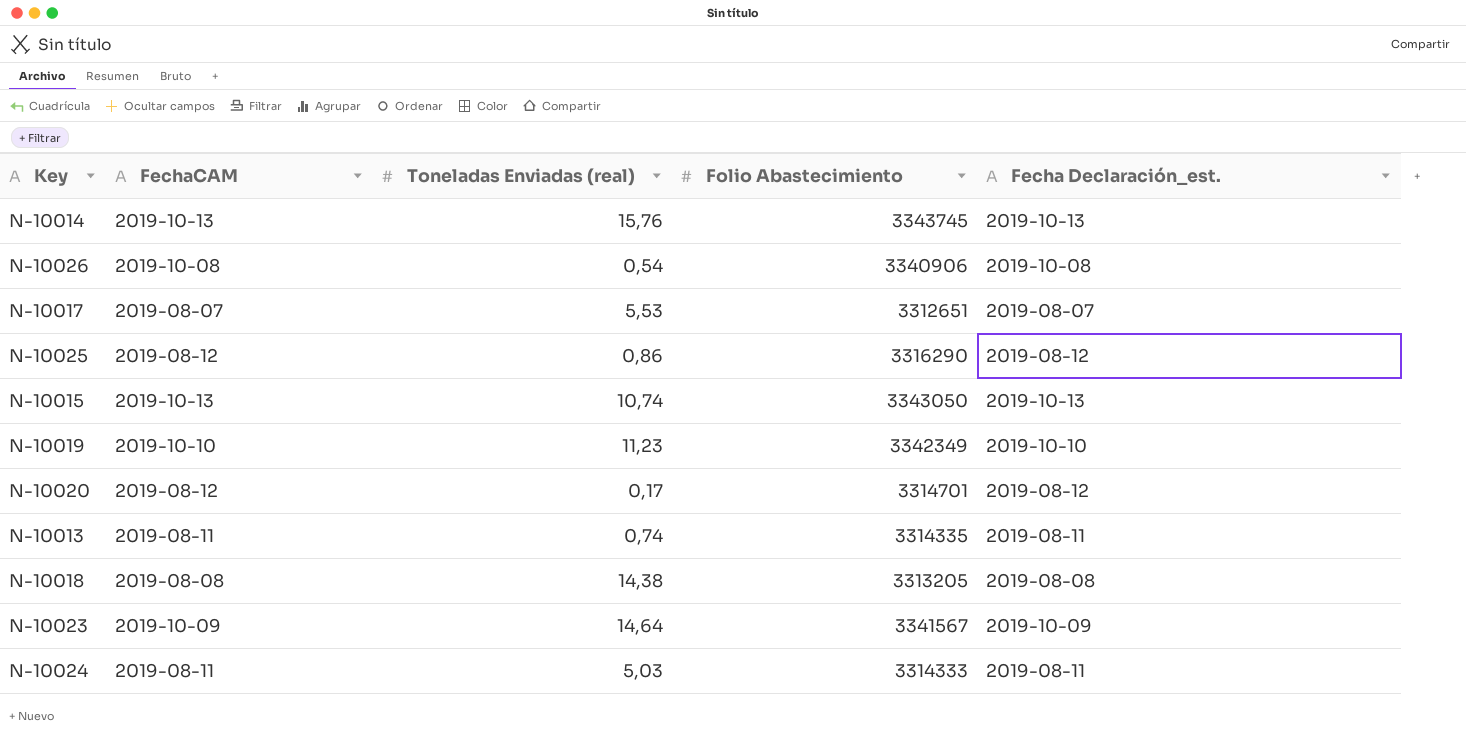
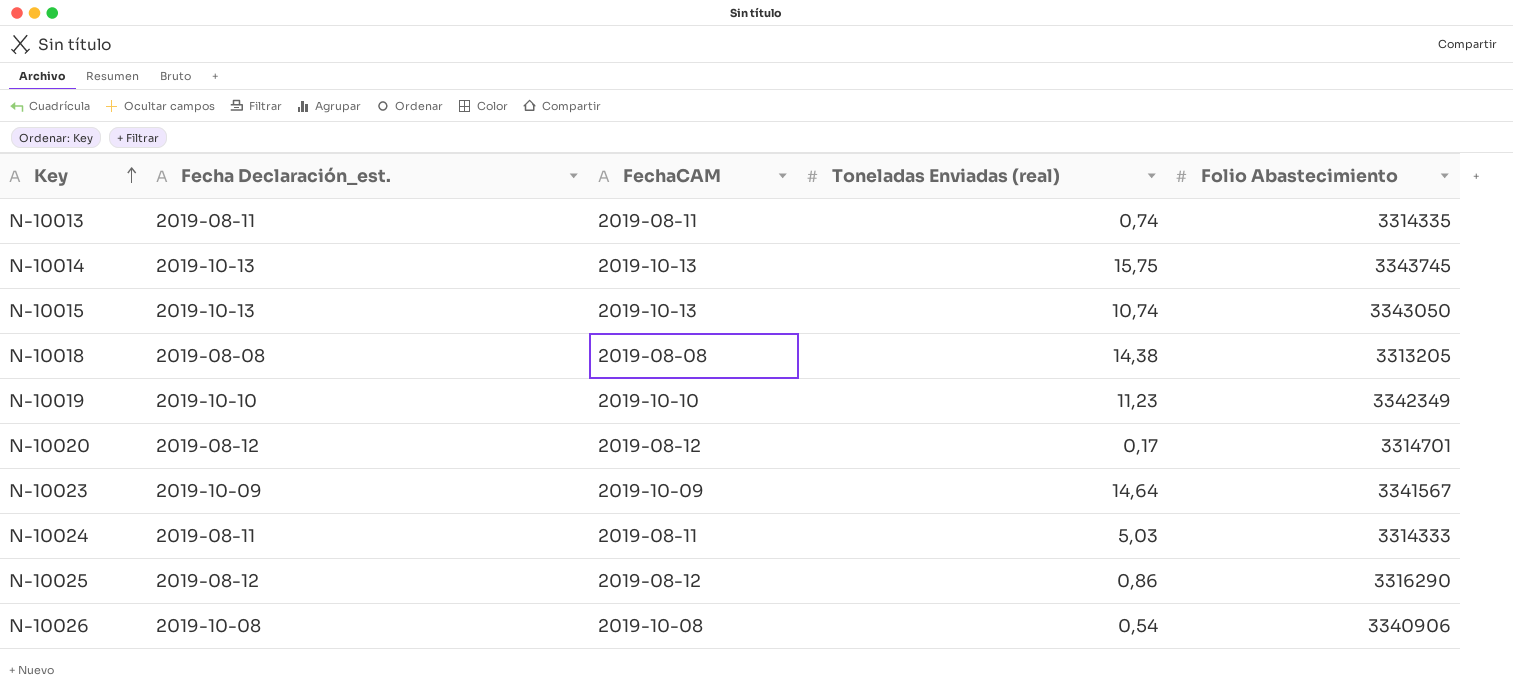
row order: none -> Key ascending
column Fecha Declaración_est. | position: 5 -> 2
row N-10017: 2019-08-07 | 5,53 | 3312651 | 2019-08-07 -> none
N-10014 | Toneladas Enviadas (real): 15,76 -> 15,75

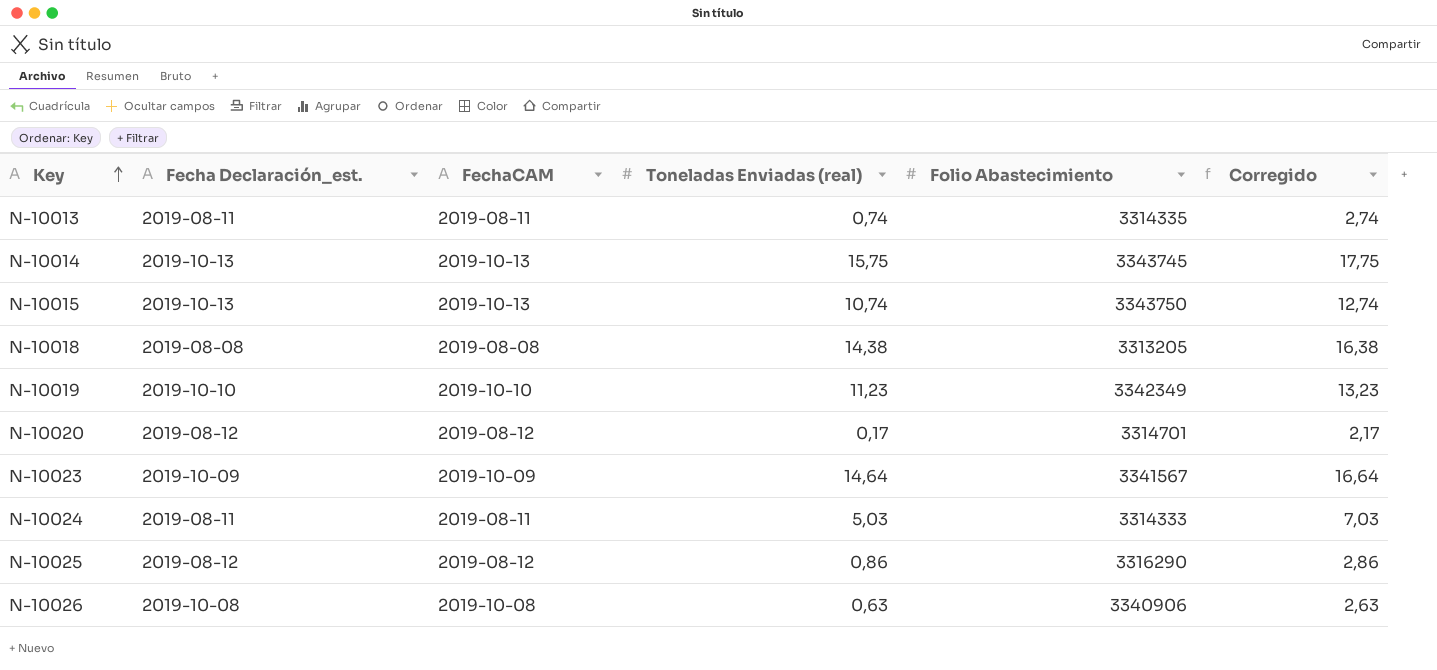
column Corregido | formula: none -> [Toneladas Enviadas (real)] + 2
N-10015 | Folio Abastecimiento: 3343050 -> 3343750
N-10026 | Toneladas Enviadas (real): 0,54 -> 0,63

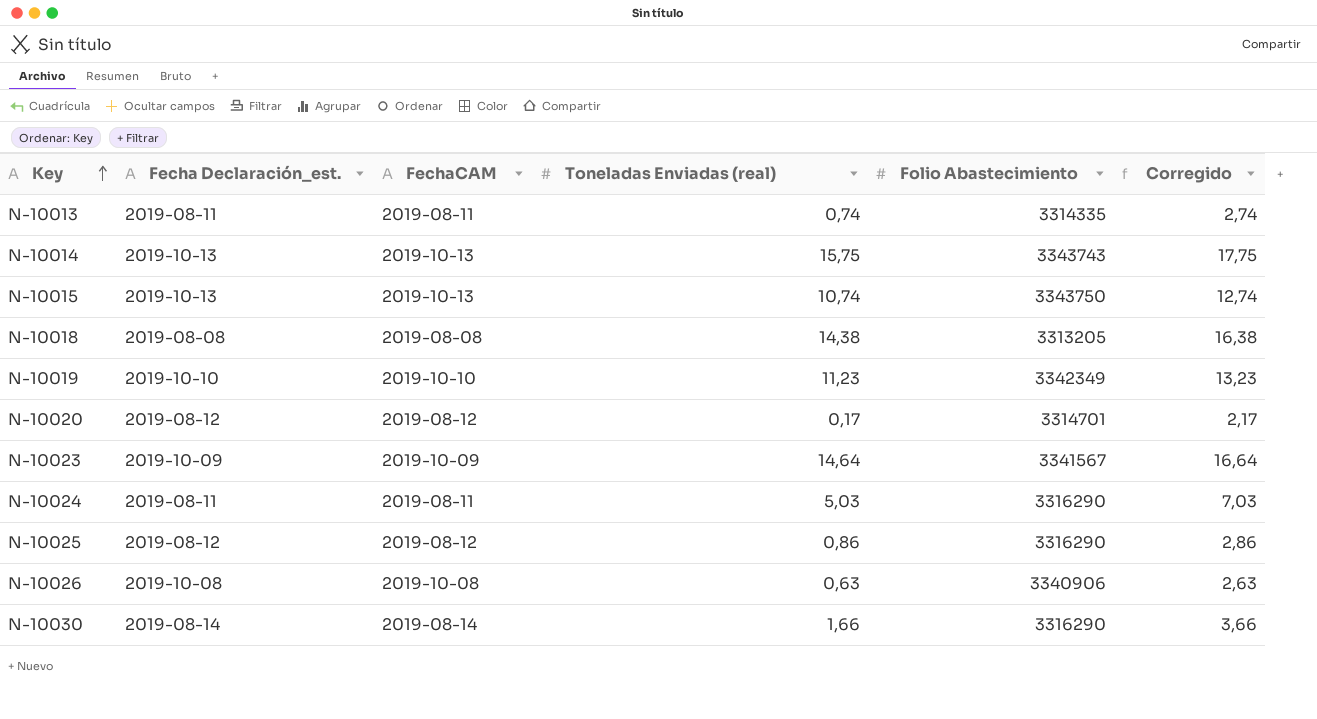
N-10014 | Folio Abastecimiento: 3343745 -> 3343743
N-10024 | Folio Abastecimiento: 3314333 -> 3316290
row N-10030: none -> 2019-08-14 | 2019-08-14 | 1,66 | 3316290 | 3,66

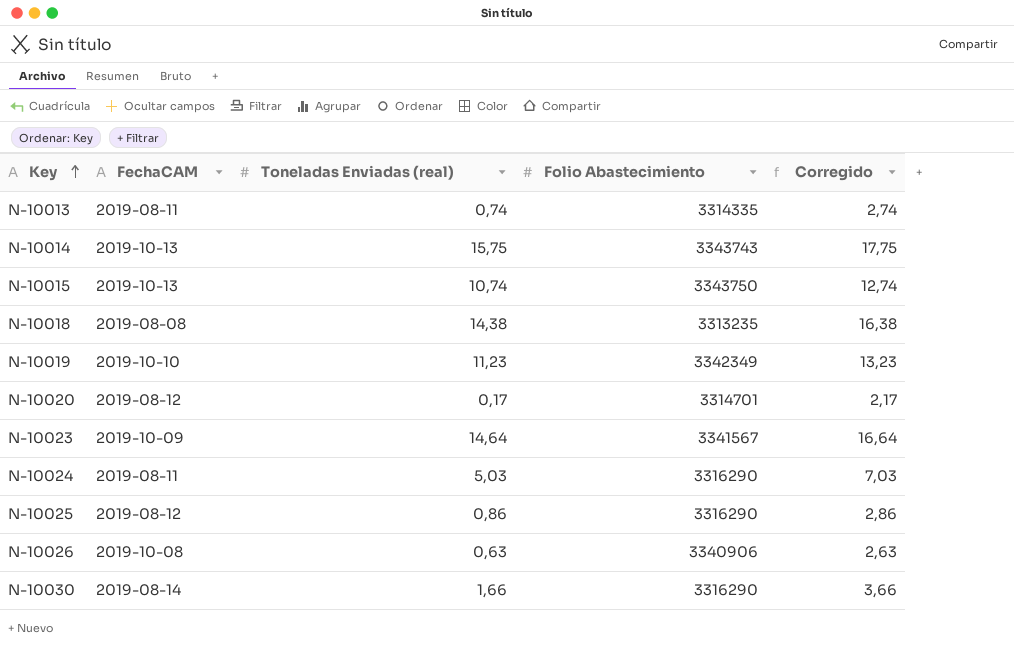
column Fecha Declaración_est. | position: 2 -> none
N-10018 | Folio Abastecimiento: 3313205 -> 3313235

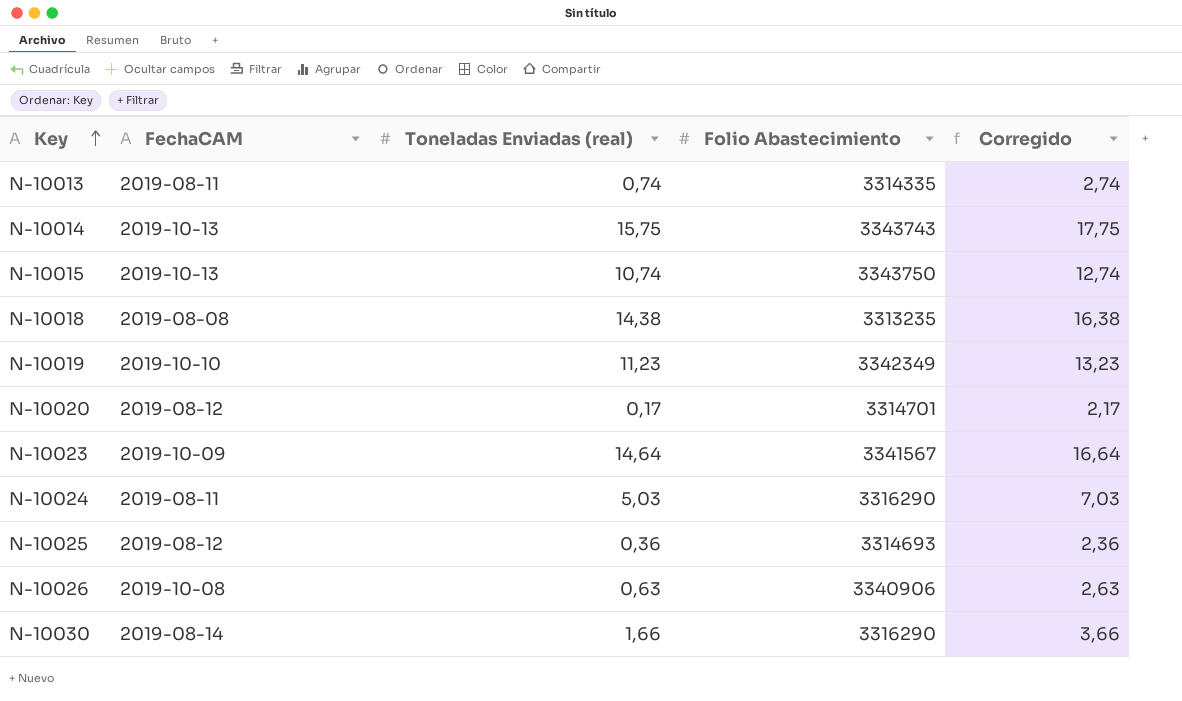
N-10025 | Toneladas Enviadas (real): 0,86 -> 0,36
N-10025 | Folio Abastecimiento: 3316290 -> 3314693
N-10025 | Corregido: 2,86 -> 2,36

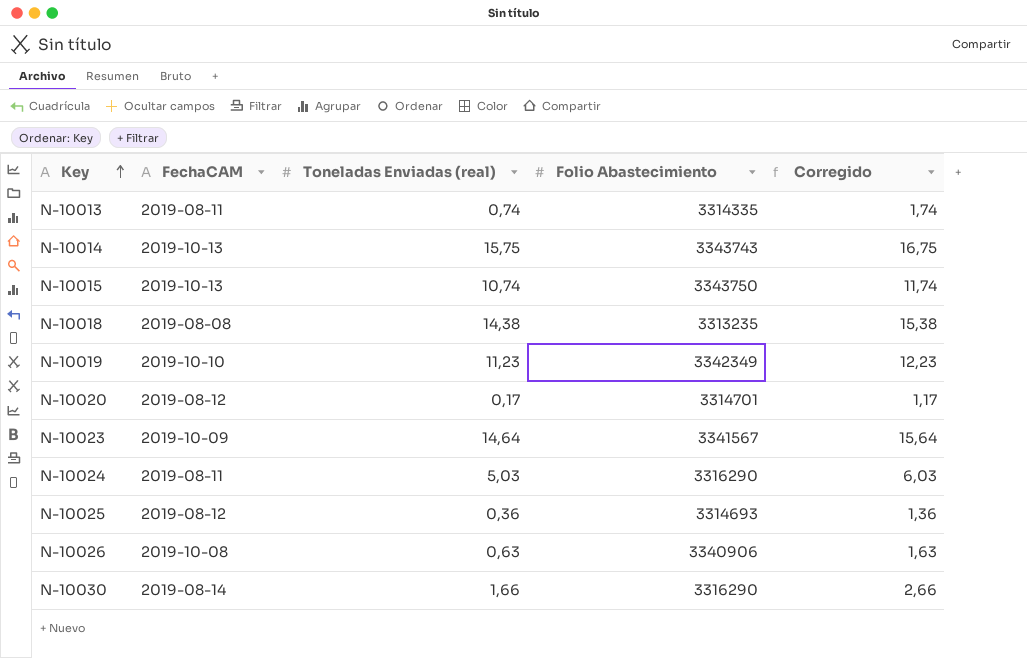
column Corregido | formula: [Toneladas Enviadas (real)] + 2 -> [Toneladas Enviadas (real)] + 1

